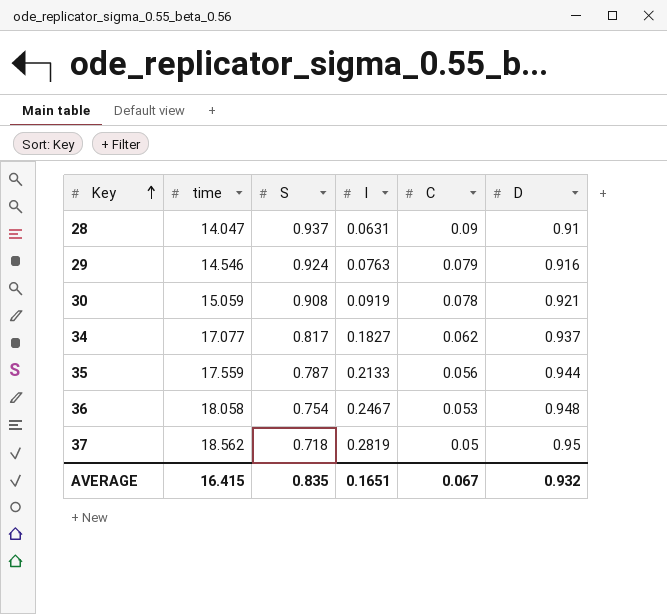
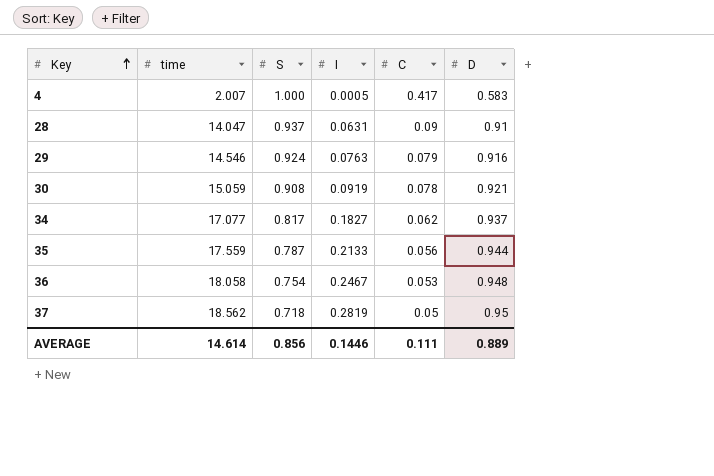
row 4: none -> 2.007 | 1.000 | 0.0005 | 0.417 | 0.583
AVERAGE | time: 16.415 -> 14.614
AVERAGE | S: 0.835 -> 0.856
AVERAGE | I: 0.1651 -> 0.1446
AVERAGE | C: 0.067 -> 0.111
AVERAGE | D: 0.932 -> 0.889

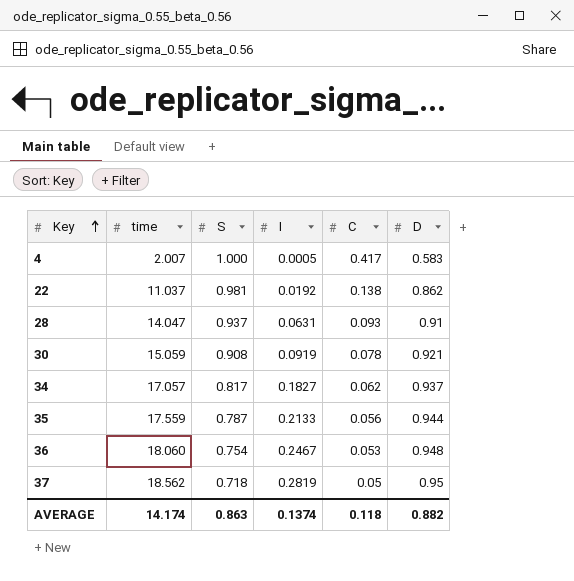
row 29: 14.546 | 0.924 | 0.0763 | 0.079 | 0.916 -> none
row 22: none -> 11.037 | 0.981 | 0.0192 | 0.138 | 0.862
28 | C: 0.09 -> 0.093
34 | time: 17.077 -> 17.057
36 | time: 18.058 -> 18.060
AVERAGE | time: 14.614 -> 14.174
AVERAGE | S: 0.856 -> 0.863
AVERAGE | I: 0.1446 -> 0.1374
AVERAGE | C: 0.111 -> 0.118
AVERAGE | D: 0.889 -> 0.882

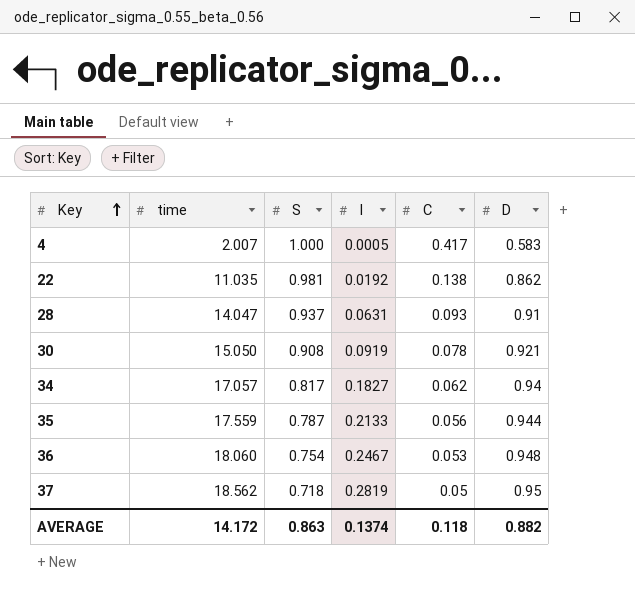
22 | time: 11.037 -> 11.035
30 | time: 15.059 -> 15.050
34 | D: 0.937 -> 0.94
AVERAGE | time: 14.174 -> 14.172

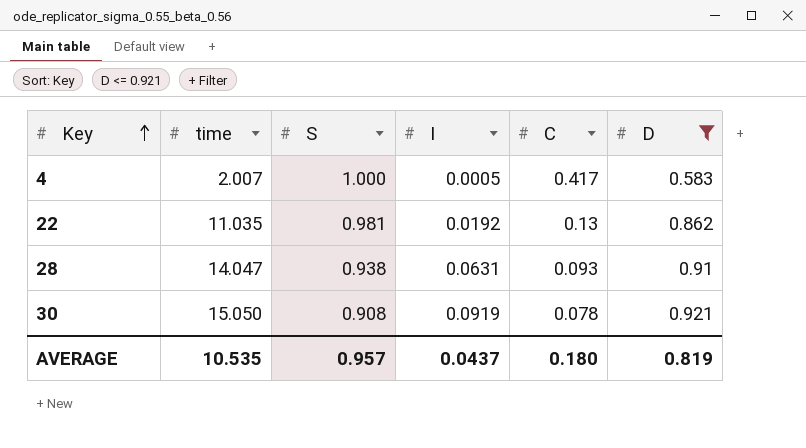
filter: none -> D <= 0.921
22 | C: 0.138 -> 0.13
28 | S: 0.937 -> 0.938
AVERAGE | time: 14.172 -> 10.535
AVERAGE | S: 0.863 -> 0.957
AVERAGE | I: 0.1374 -> 0.0437
AVERAGE | C: 0.118 -> 0.180
AVERAGE | D: 0.882 -> 0.819

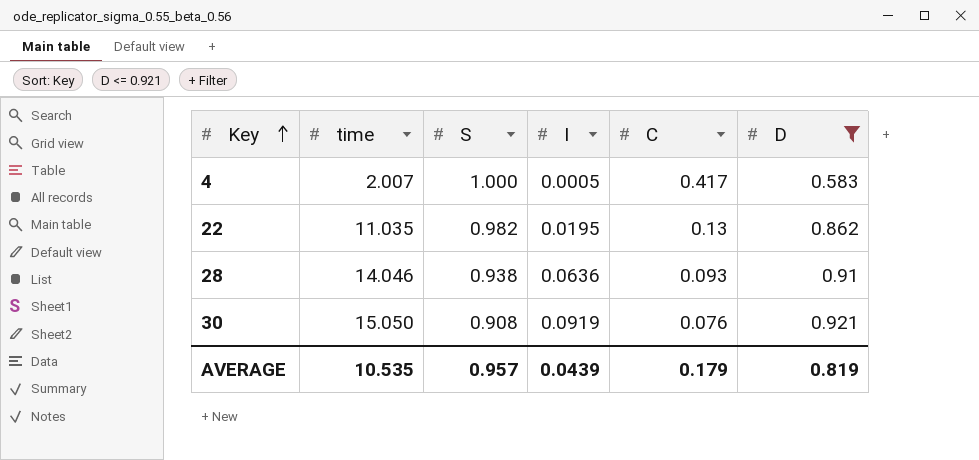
22 | S: 0.981 -> 0.982
22 | I: 0.0192 -> 0.0195
28 | time: 14.047 -> 14.046
28 | I: 0.0631 -> 0.0636
30 | C: 0.078 -> 0.076
AVERAGE | I: 0.0437 -> 0.0439
AVERAGE | C: 0.180 -> 0.179

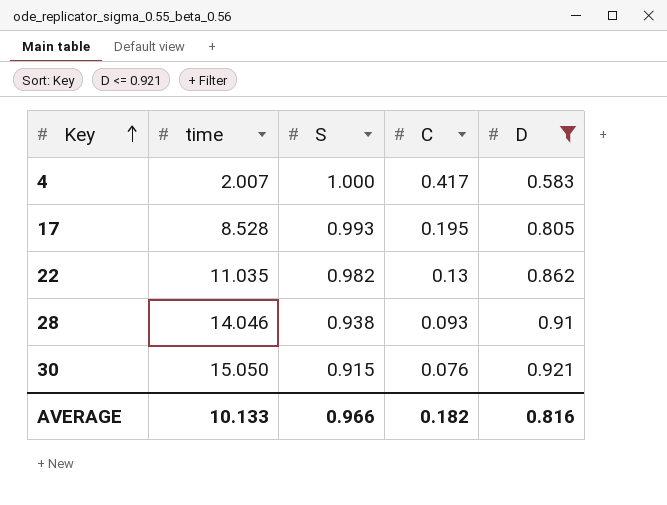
column I | position: 4 -> none
row 17: none -> 8.528 | 0.993 | 0.195 | 0.805
30 | S: 0.908 -> 0.915
AVERAGE | time: 10.535 -> 10.133
AVERAGE | S: 0.957 -> 0.966
AVERAGE | C: 0.179 -> 0.182
AVERAGE | D: 0.819 -> 0.816

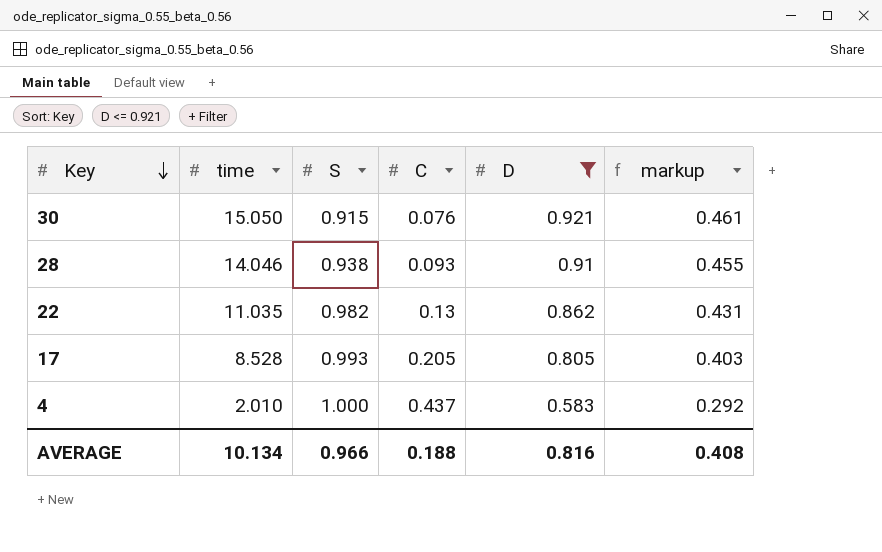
row order: Key ascending -> Key descending
column markup | formula: none -> [D] * 0.5
17 | C: 0.195 -> 0.205
4 | time: 2.007 -> 2.010
4 | C: 0.417 -> 0.437
AVERAGE | time: 10.133 -> 10.134
AVERAGE | C: 0.182 -> 0.188

